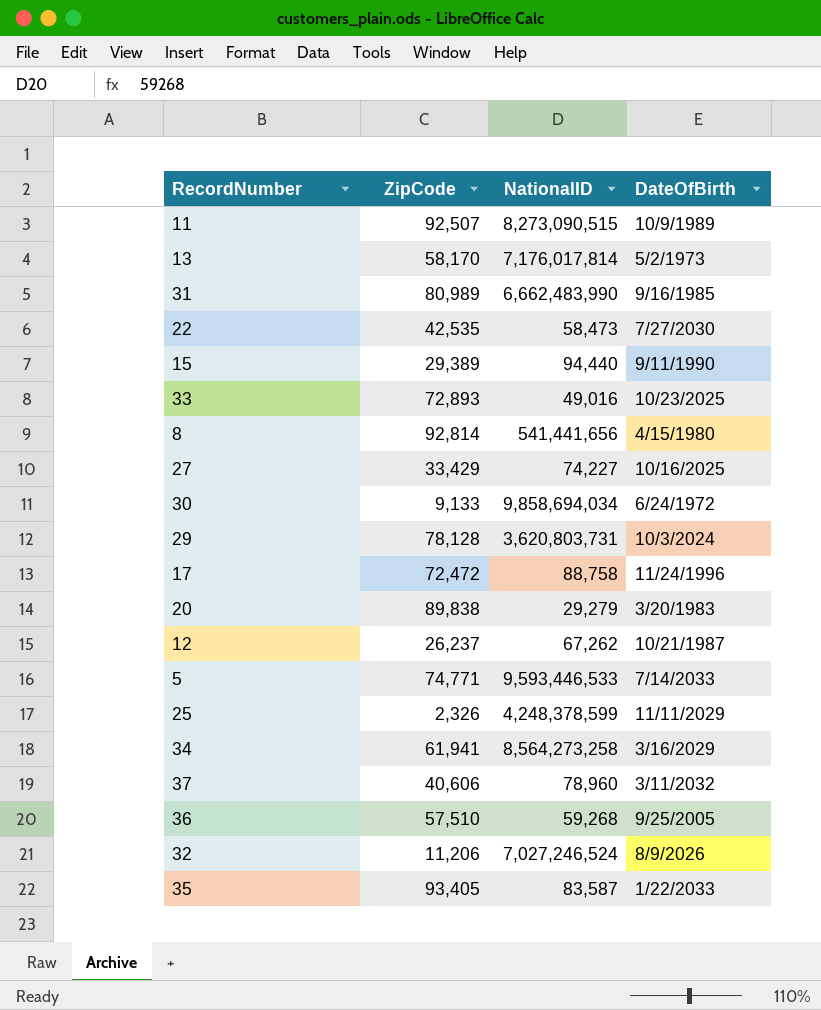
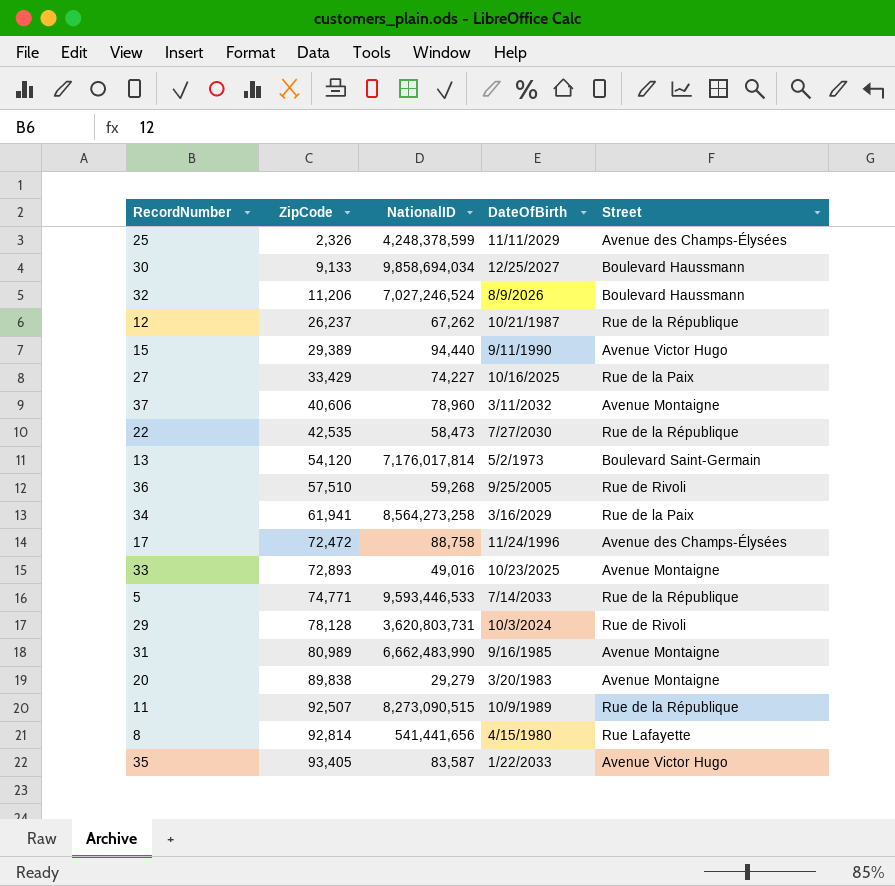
row order: none -> ZipCode ascending
column Street | position: none -> 5
30 | DateOfBirth: 6/24/1972 -> 12/25/2027
13 | ZipCode: 58,170 -> 54,120

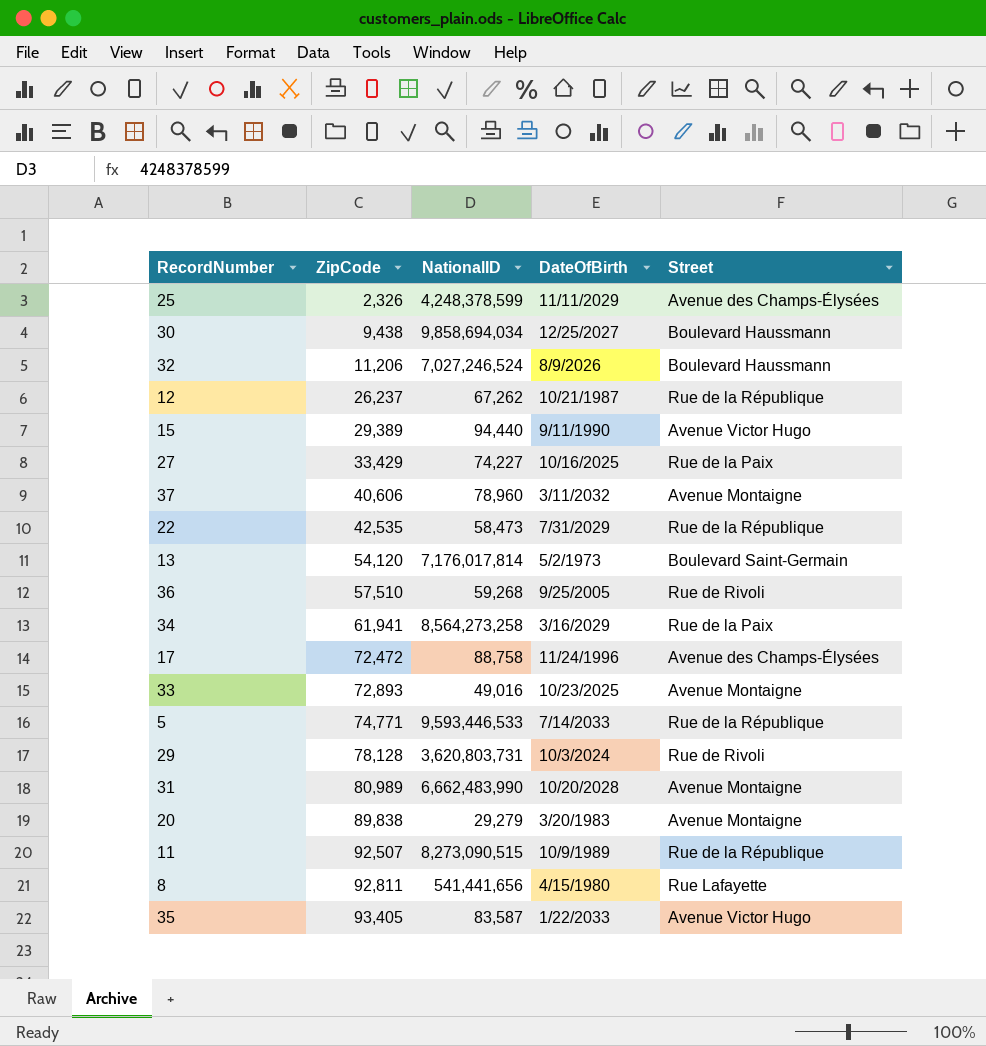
30 | ZipCode: 9,133 -> 9,438
22 | DateOfBirth: 7/27/2030 -> 7/31/2029
31 | DateOfBirth: 9/16/1985 -> 10/20/2028
8 | ZipCode: 92,814 -> 92,811

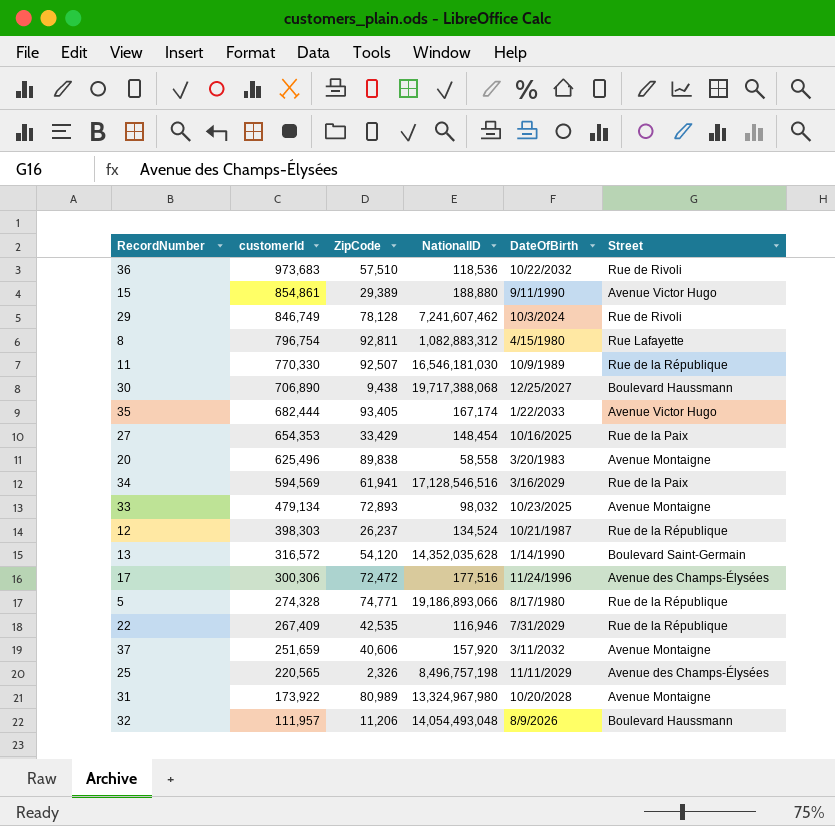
row order: ZipCode ascending -> customerId descending
column customerId | position: none -> 2
36 | NationalID: 59,268 -> 118,536
36 | DateOfBirth: 9/25/2005 -> 10/22/2032
15 | NationalID: 94,440 -> 188,880
29 | NationalID: 3,620,803,731 -> 7,241,607,462
8 | NationalID: 541,441,656 -> 1,082,883,312
11 | NationalID: 8,273,090,515 -> 16,546,181,030
30 | NationalID: 9,858,694,034 -> 19,717,388,068
35 | NationalID: 83,587 -> 167,174
27 | NationalID: 74,227 -> 148,454
20 | NationalID: 29,279 -> 58,558
34 | NationalID: 8,564,273,258 -> 17,128,546,516
33 | NationalID: 49,016 -> 98,032
12 | NationalID: 67,262 -> 134,524
13 | NationalID: 7,176,017,814 -> 14,352,035,628
13 | DateOfBirth: 5/2/1973 -> 1/14/1990
17 | NationalID: 88,758 -> 177,516
5 | NationalID: 9,593,446,533 -> 19,186,893,066
5 | DateOfBirth: 7/14/2033 -> 8/17/1980
22 | NationalID: 58,473 -> 116,946
37 | NationalID: 78,960 -> 157,920
25 | NationalID: 4,248,378,599 -> 8,496,757,198
31 | NationalID: 6,662,483,990 -> 13,324,967,980
32 | NationalID: 7,027,246,524 -> 14,054,493,048

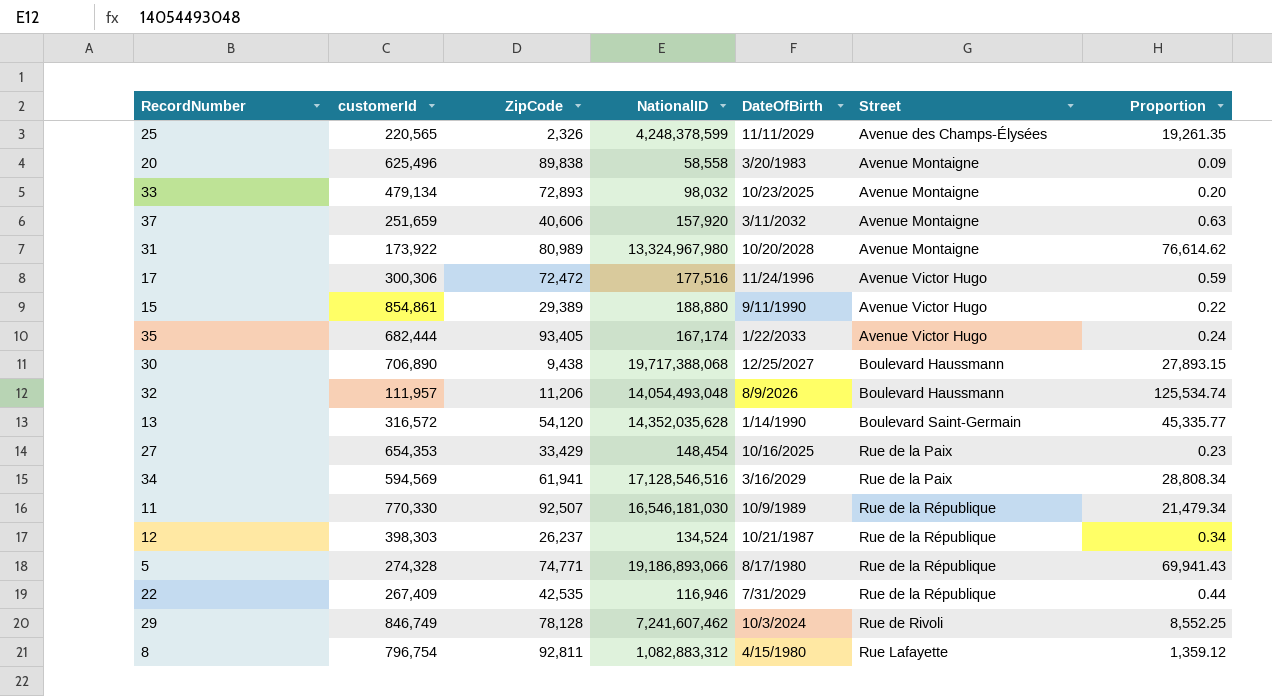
row order: customerId descending -> Street ascending
column Proportion | formula: none -> [NationalID] / [customerId]
row 36: 973,683 | 57,510 | 118,536 | 10/22/2032 | Rue de Rivoli -> none
25 | NationalID: 8,496,757,198 -> 4,248,378,599
17 | Street: Avenue des Champs-Élysées -> Avenue Victor Hugo

